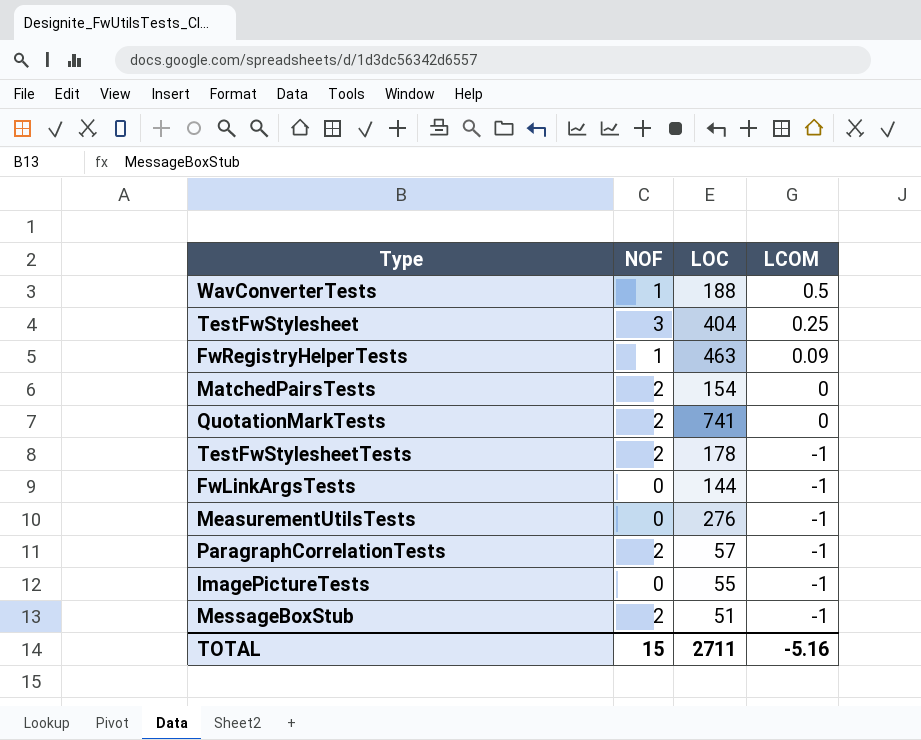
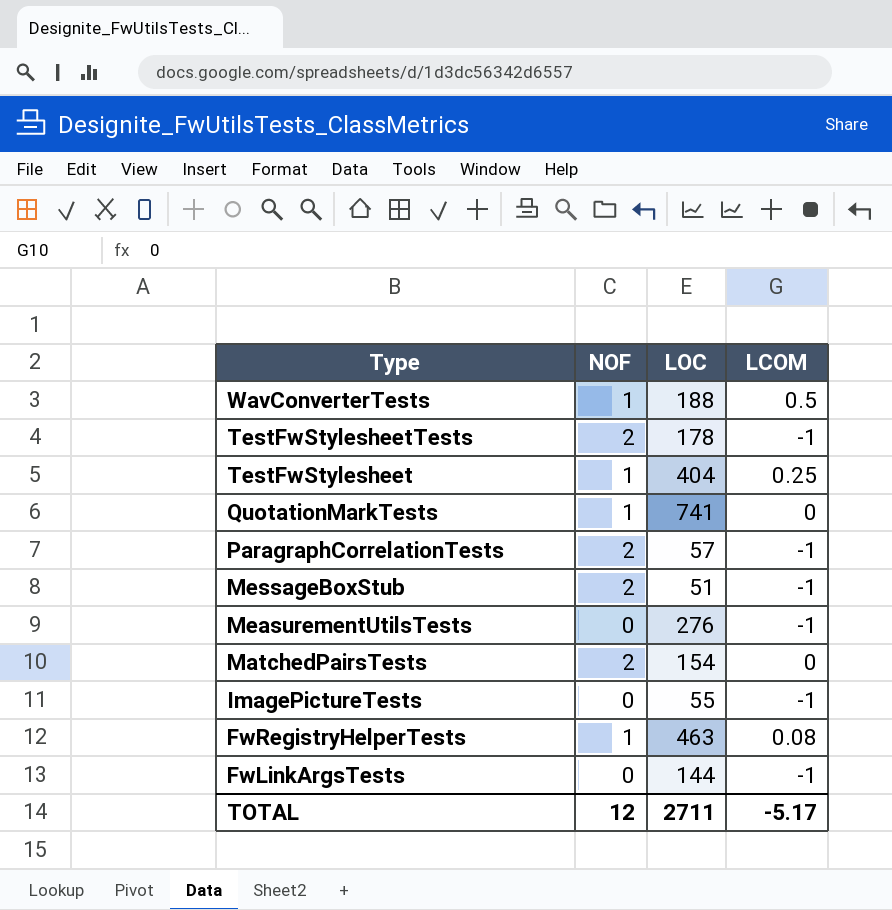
row order: LCOM descending -> Type descending
TestFwStylesheet | NOF: 3 -> 1
QuotationMarkTests | NOF: 2 -> 1
FwRegistryHelperTests | LCOM: 0.09 -> 0.08
TOTAL | NOF: 15 -> 12
TOTAL | LCOM: -5.16 -> -5.17

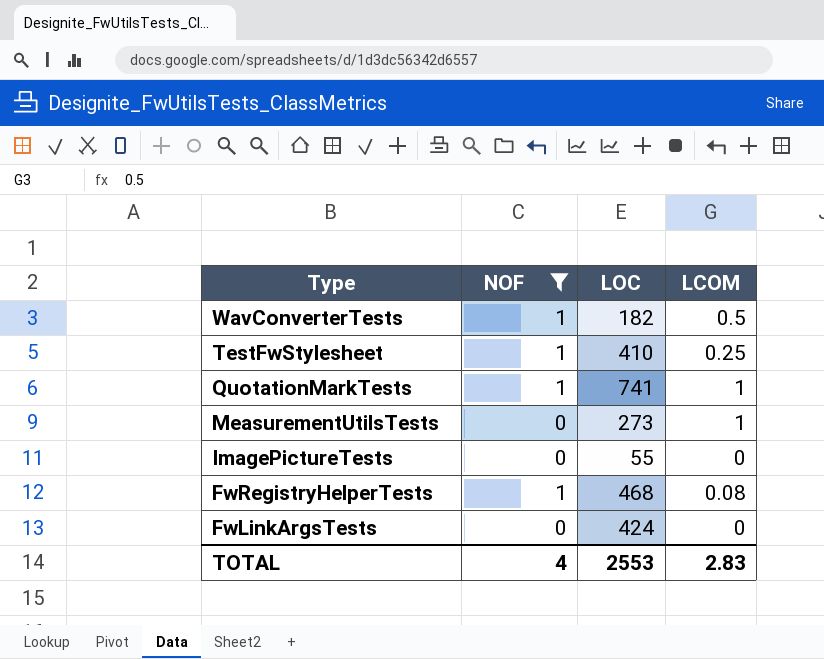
filter: none -> NOF != 2
WavConverterTests | LOC: 188 -> 182
TestFwStylesheet | LOC: 404 -> 410
QuotationMarkTests | LCOM: 0 -> 1
MeasurementUtilsTests | LOC: 276 -> 273
MeasurementUtilsTests | LCOM: -1 -> 1
ImagePictureTests | LCOM: -1 -> 0
FwRegistryHelperTests | LOC: 463 -> 468
FwLinkArgsTests | LOC: 144 -> 424
FwLinkArgsTests | LCOM: -1 -> 0
TOTAL | NOF: 12 -> 4
TOTAL | LOC: 2711 -> 2553
TOTAL | LCOM: -5.17 -> 2.83

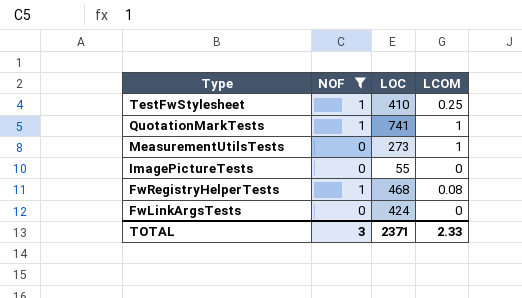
row WavConverterTests: 1 | 182 | 0.5 -> none
TOTAL | NOF: 4 -> 3
TOTAL | LOC: 2553 -> 2371
TOTAL | LCOM: 2.83 -> 2.33

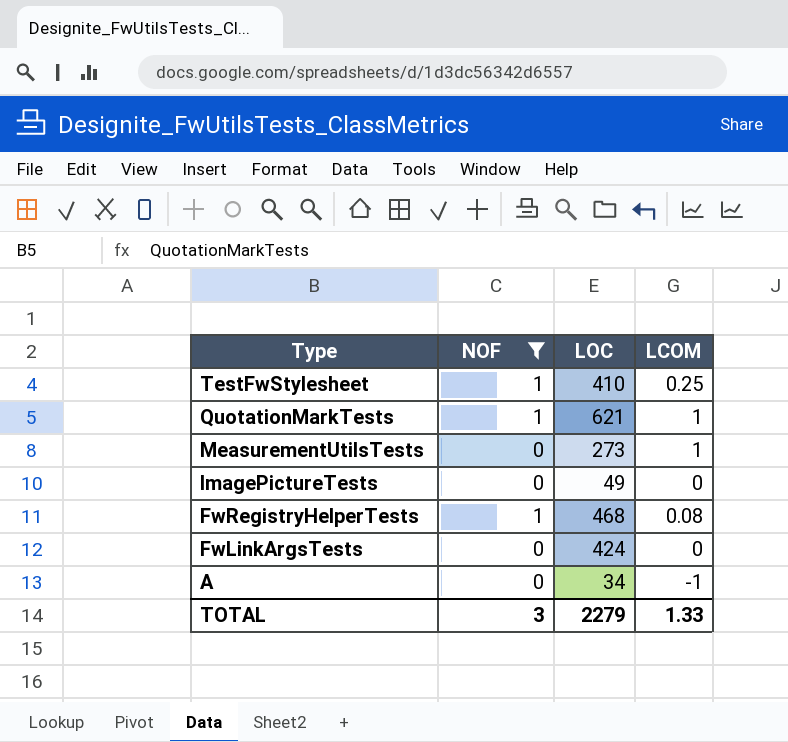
QuotationMarkTests | LOC: 741 -> 621
ImagePictureTests | LOC: 55 -> 49
row A: none -> 0 | 34 | -1
TOTAL | LOC: 2371 -> 2279
TOTAL | LCOM: 2.33 -> 1.33

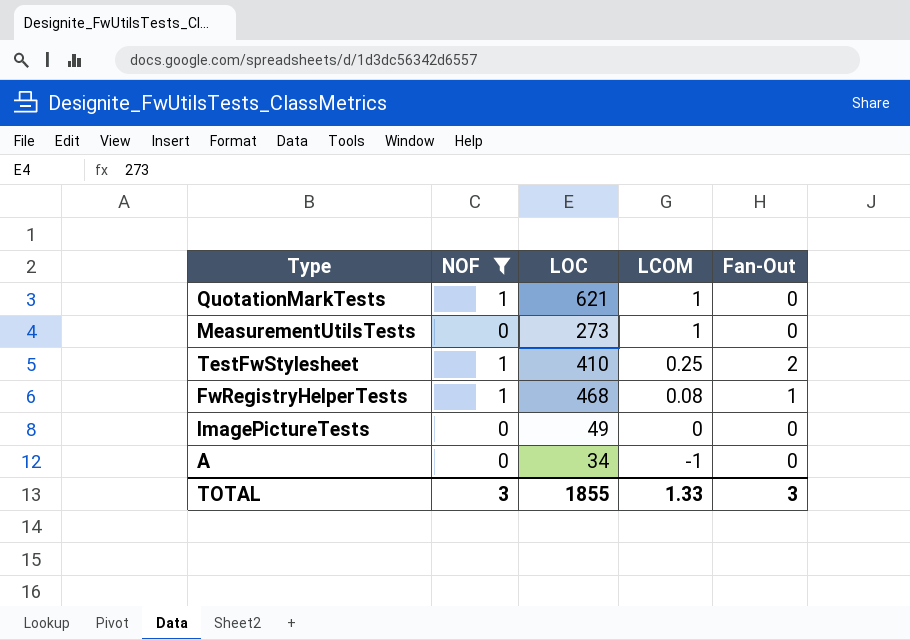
row order: Type descending -> LCOM descending
column Fan-Out | position: none -> 5
row FwLinkArgsTests: 0 | 424 | 0 -> none
TOTAL | LOC: 2279 -> 1855

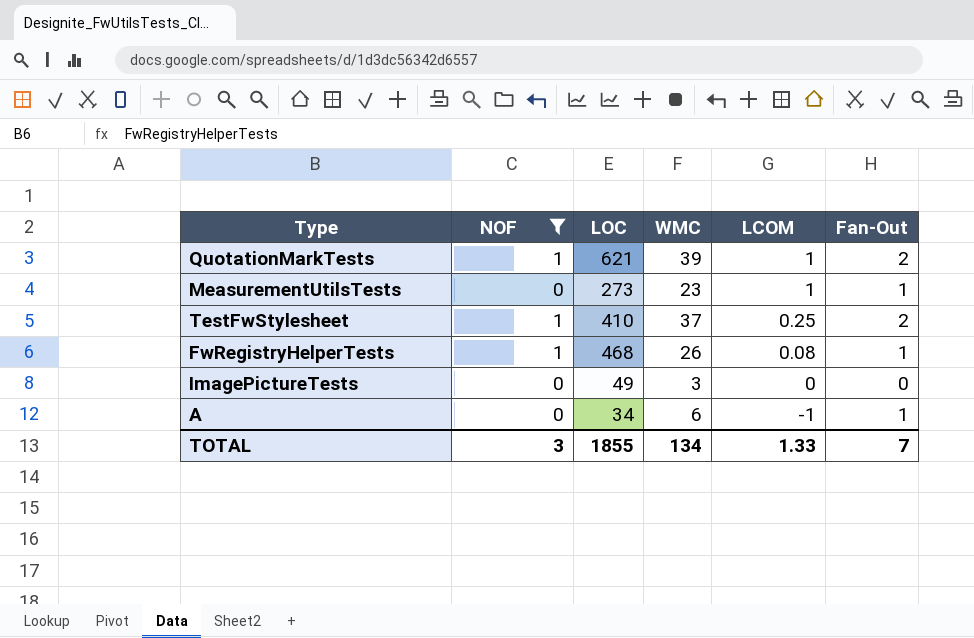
column WMC | position: none -> 4
QuotationMarkTests | Fan-Out: 0 -> 2
MeasurementUtilsTests | Fan-Out: 0 -> 1
A | Fan-Out: 0 -> 1
TOTAL | Fan-Out: 3 -> 7

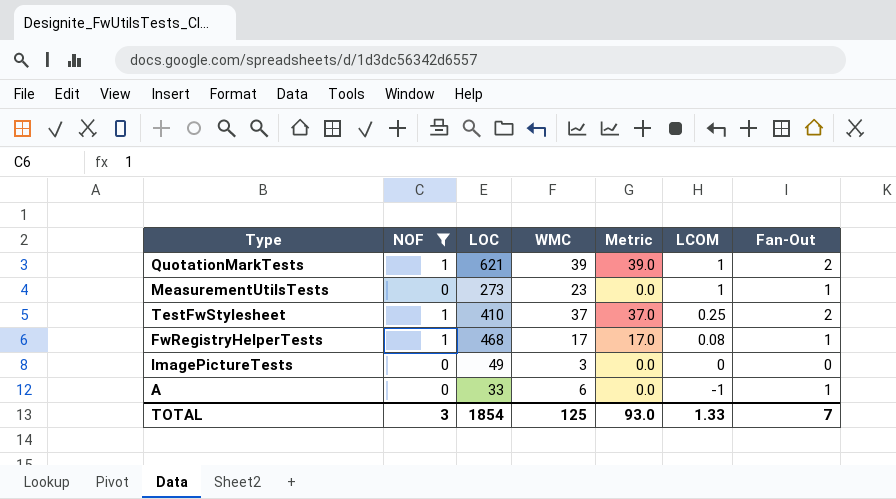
column Metric | formula: none -> [NOF] * [WMC]
FwRegistryHelperTests | WMC: 26 -> 17
A | LOC: 34 -> 33
TOTAL | LOC: 1855 -> 1854
TOTAL | WMC: 134 -> 125

